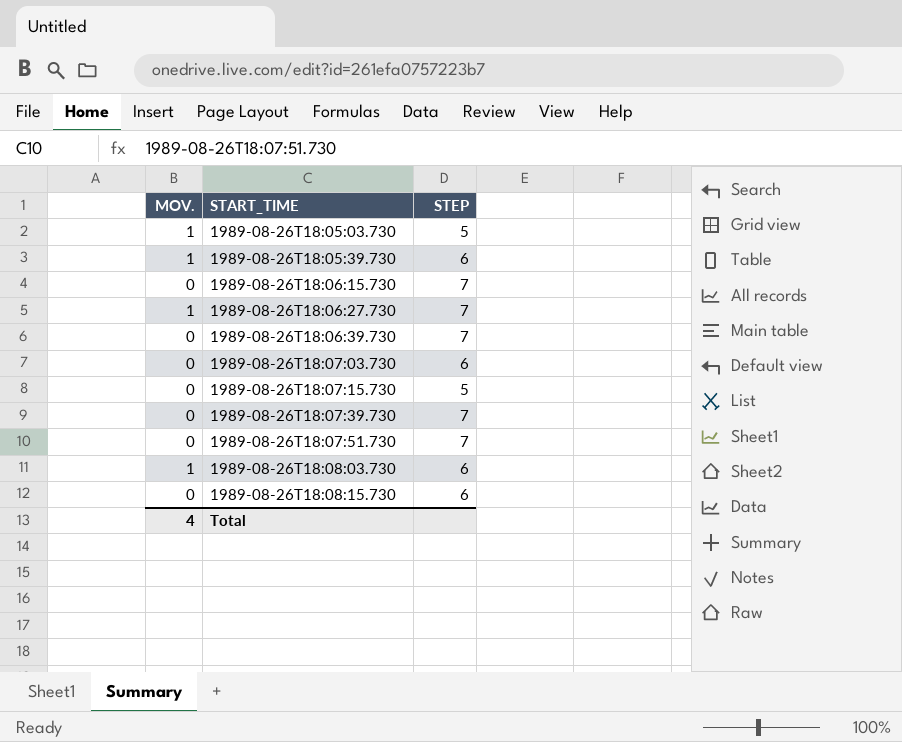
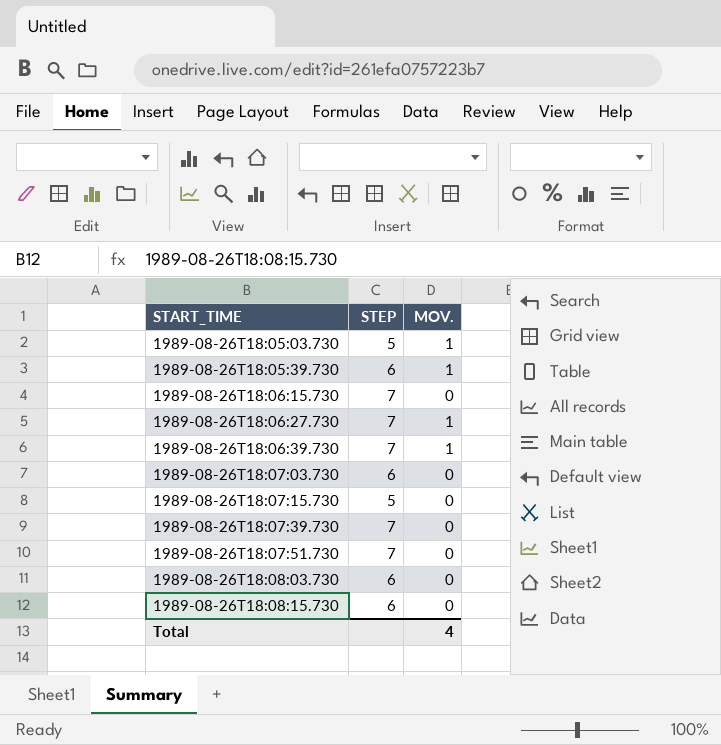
column MOV. | position: 1 -> 3
1989-08-26T18:06:39.730 | MOV.: 0 -> 1
1989-08-26T18:08:03.730 | MOV.: 1 -> 0

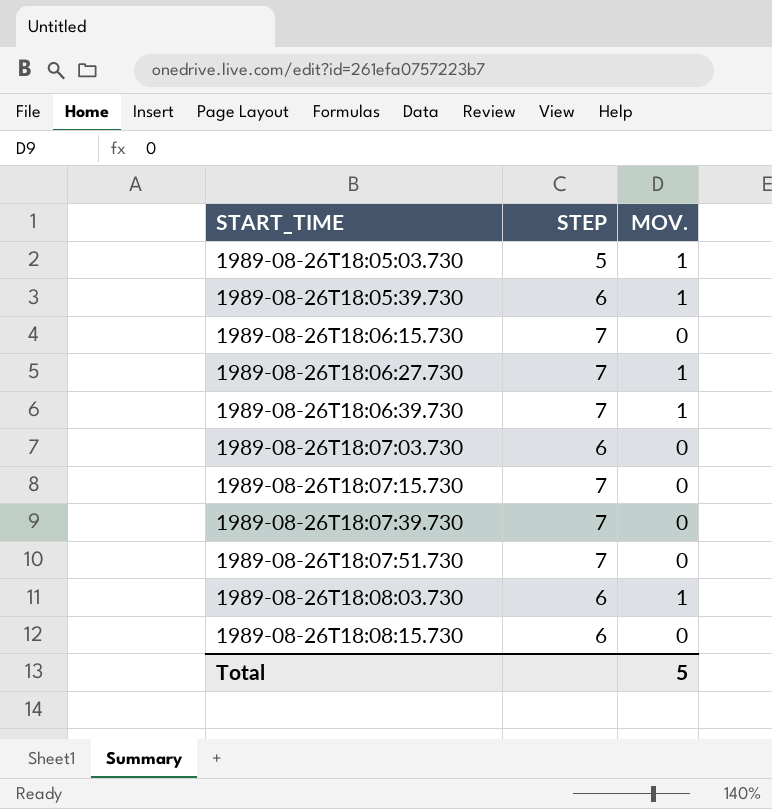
1989-08-26T18:07:15.730 | STEP: 5 -> 7
1989-08-26T18:08:03.730 | MOV.: 0 -> 1
Total | MOV.: 4 -> 5

